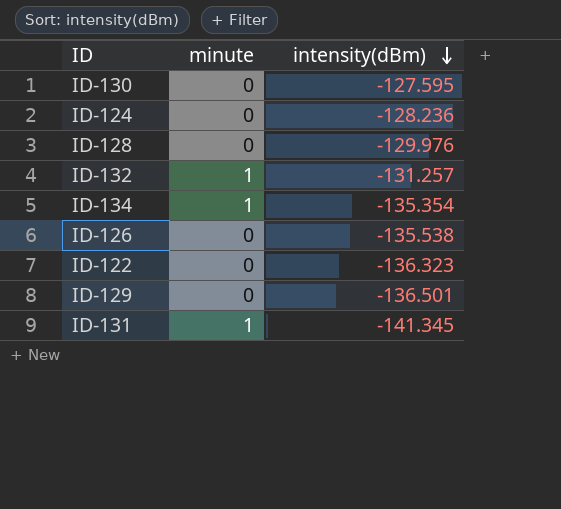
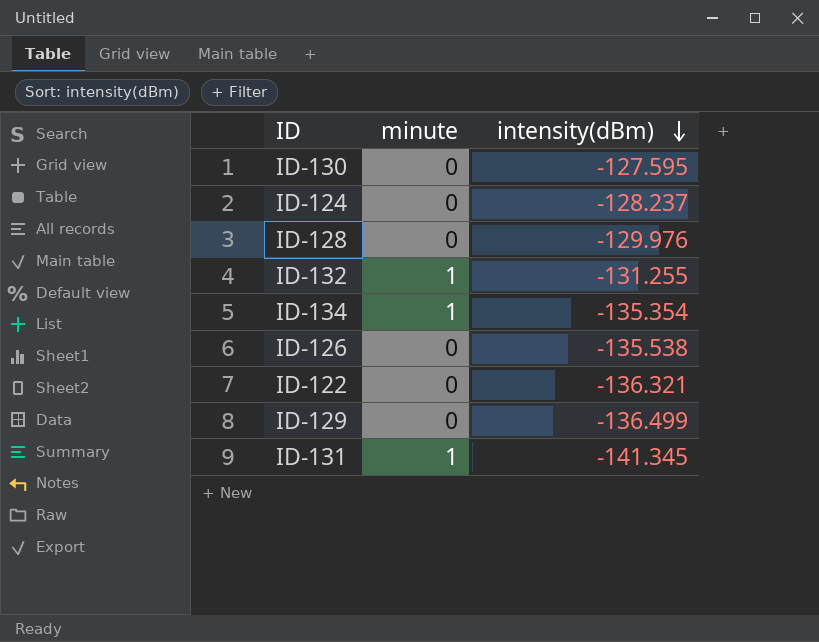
ID-124 | intensity(dBm): -128.236 -> -128.237
ID-132 | intensity(dBm): -131.257 -> -131.255
ID-122 | intensity(dBm): -136.323 -> -136.321
ID-129 | intensity(dBm): -136.501 -> -136.499

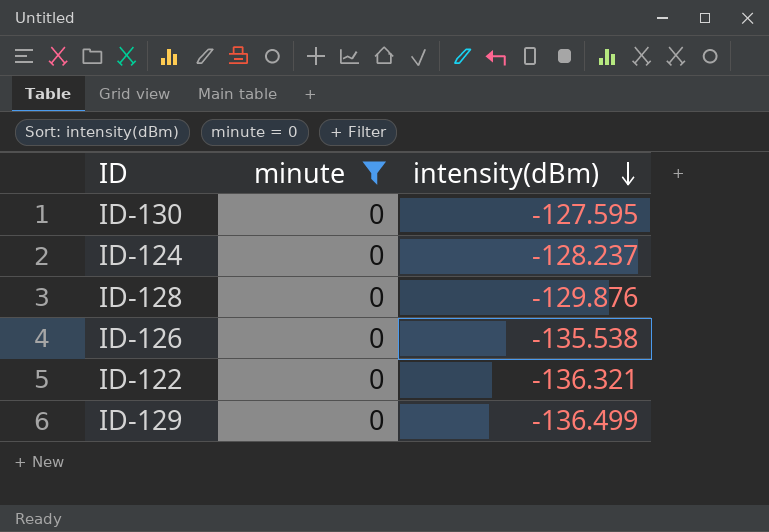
filter: none -> minute = 0
ID-128 | intensity(dBm): -129.976 -> -129.876

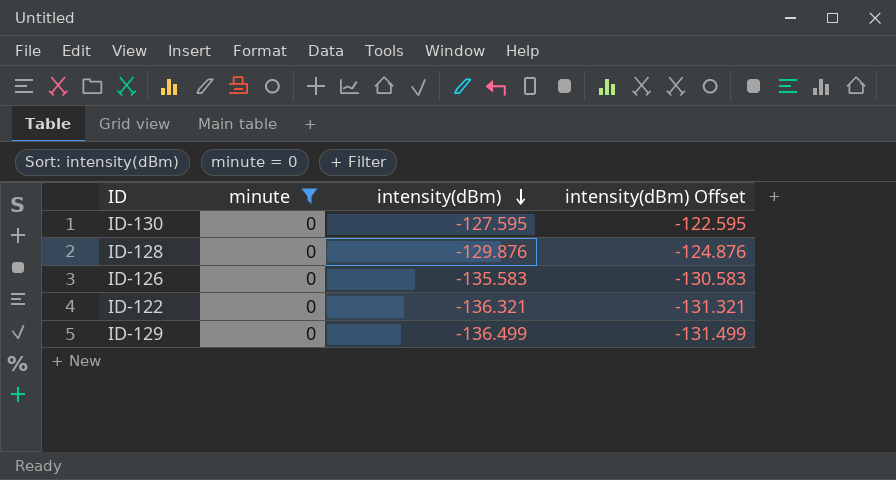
column intensity(dBm) Offset | formula: none -> [intensity(dBm)] + 5
row ID-124: 0 | -128.237 -> none
ID-126 | intensity(dBm): -135.538 -> -135.583

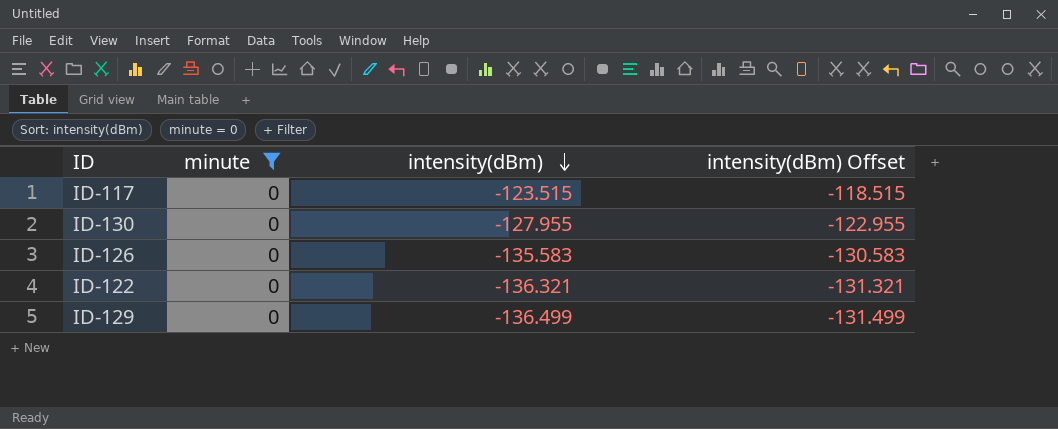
row ID-128: 0 | -129.876 | -124.876 -> none
row ID-117: none -> 0 | -123.515 | -118.515
ID-130 | intensity(dBm): -127.595 -> -127.955
ID-130 | intensity(dBm) Offset: -122.595 -> -122.955

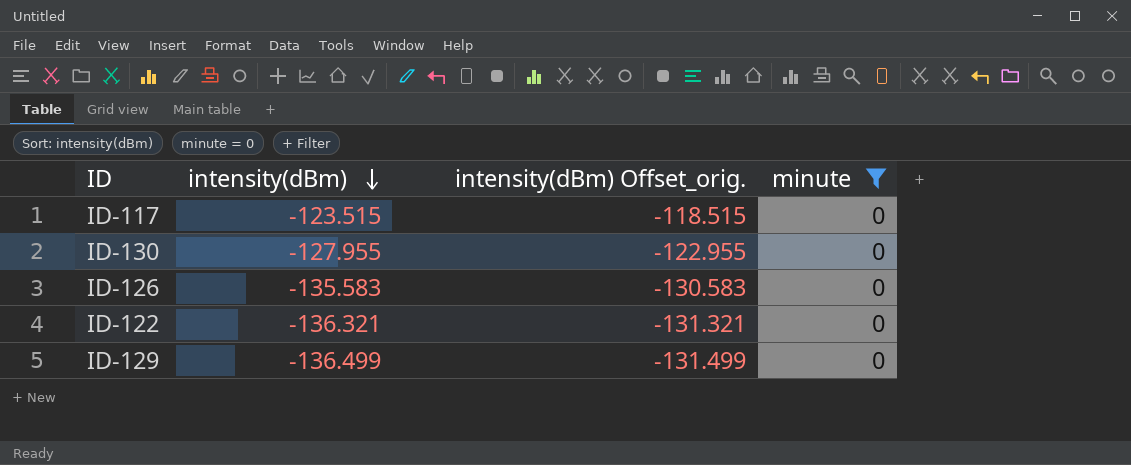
column name: intensity(dBm) Offset -> intensity(dBm) Offset_orig.
column minute | position: 2 -> 4

